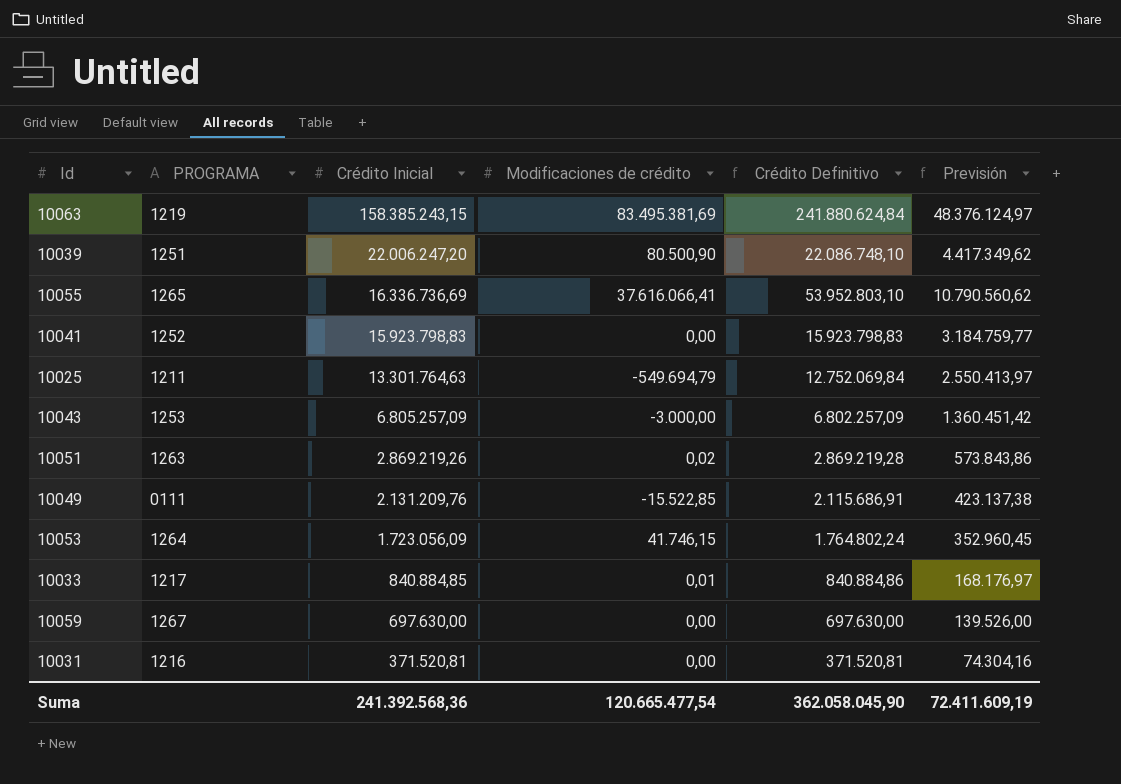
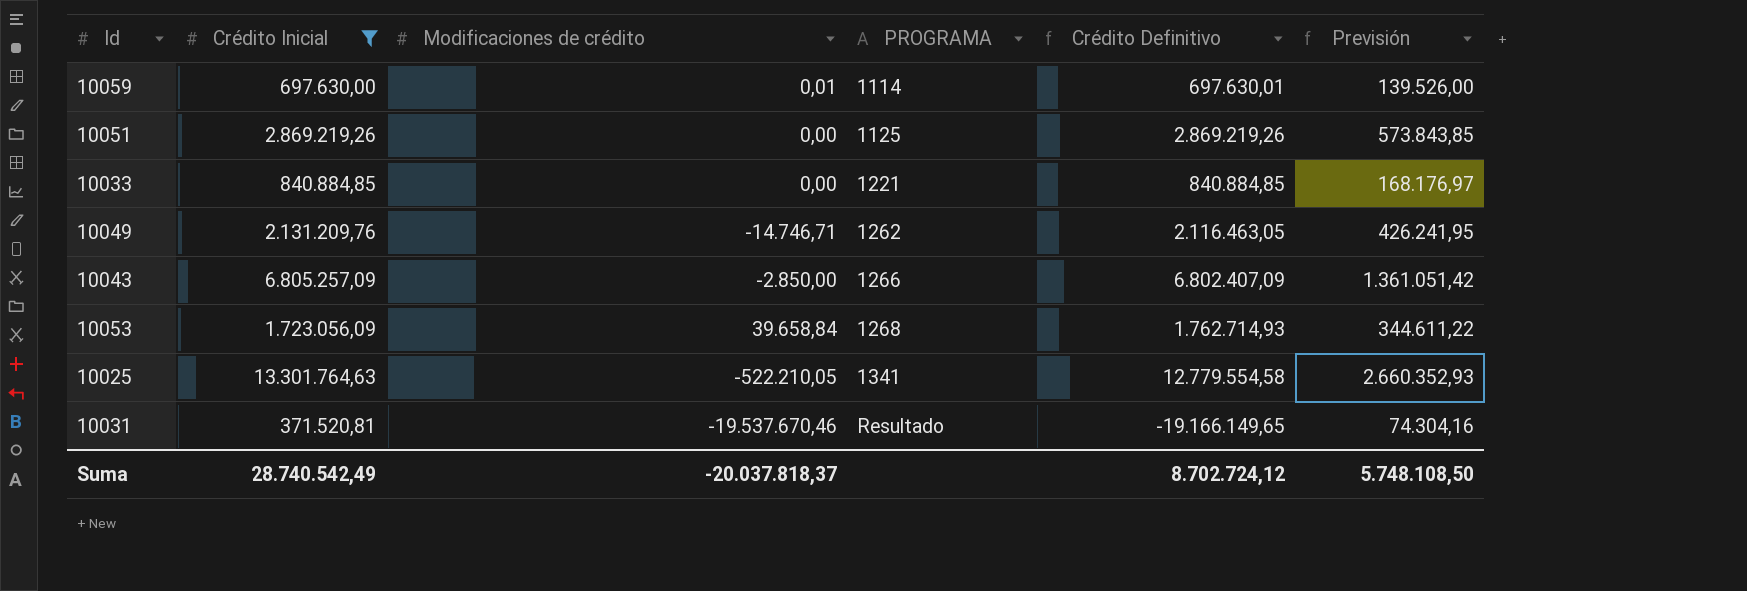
filter: none -> Crédito Inicial <= 13.301.764,63
row order: Crédito Inicial descending -> PROGRAMA ascending
column PROGRAMA | position: 2 -> 4
column Previsión | formula: [Crédito Definitivo] * 0,2 -> [Crédito Inicial] * 0,2
10059 | Modificaciones de crédito: 0,00 -> 0,01
10059 | PROGRAMA: 1267 -> 1114
10059 | Crédito Definitivo: 697.630,00 -> 697.630,01
10051 | Modificaciones de crédito: 0,02 -> 0,00
10051 | PROGRAMA: 1263 -> 1125
10051 | Crédito Definitivo: 2.869.219,28 -> 2.869.219,26
10033 | Modificaciones de crédito: 0,01 -> 0,00
10033 | PROGRAMA: 1217 -> 1221
10033 | Crédito Definitivo: 840.884,86 -> 840.884,85
10049 | Modificaciones de crédito: -15.522,85 -> -14.746,71
10049 | PROGRAMA: 0111 -> 1262
10049 | Crédito Definitivo: 2.115.686,91 -> 2.116.463,05
10043 | Modificaciones de crédito: -3.000,00 -> -2.850,00
10043 | PROGRAMA: 1253 -> 1266
10043 | Crédito Definitivo: 6.802.257,09 -> 6.802.407,09
10053 | Modificaciones de crédito: 41.746,15 -> 39.658,84
10053 | PROGRAMA: 1264 -> 1268
10053 | Crédito Definitivo: 1.764.802,24 -> 1.762.714,93
10025 | Modificaciones de crédito: -549.694,79 -> -522.210,05
10025 | PROGRAMA: 1211 -> 1341
10025 | Crédito Definitivo: 12.752.069,84 -> 12.779.554,58
10031 | Modificaciones de crédito: 0,00 -> -19.537.670,46
10031 | PROGRAMA: 1216 -> Resultado
10031 | Crédito Definitivo: 371.520,81 -> -19.166.149,65
Suma | Crédito Inicial: 241.392.568,36 -> 28.740.542,49
Suma | Modificaciones de crédito: 120.665.477,54 -> -20.037.818,37
Suma | Crédito Definitivo: 362.058.045,90 -> 8.702.724,12
Suma | Previsión: 72.411.609,19 -> 5.748.108,50

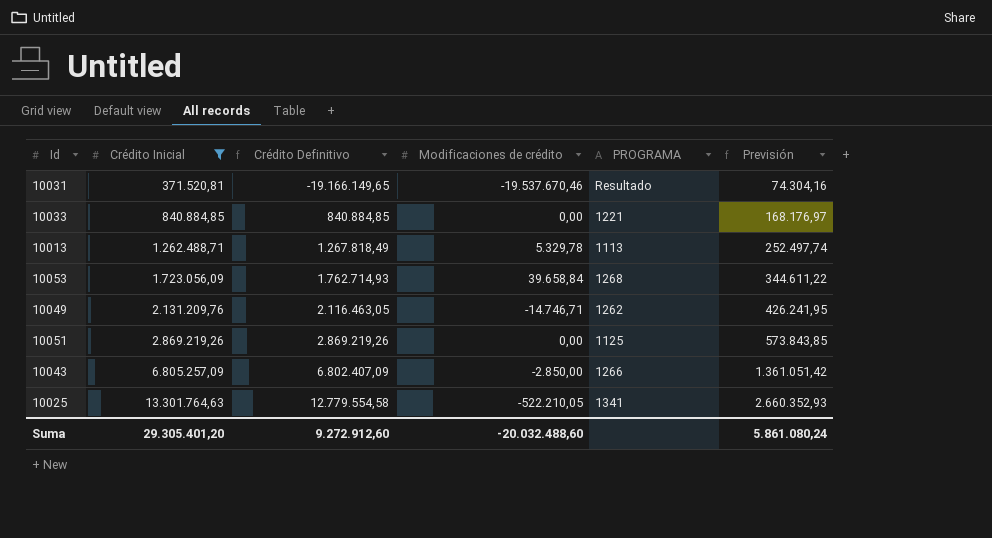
row order: PROGRAMA ascending -> Crédito Inicial ascending
column Crédito Definitivo | position: 5 -> 3
row 10059: 697.630,00 | 0,01 | 1114 | 697.630,01 | 139.526,00 -> none
row 10013: none -> 1.262.488,71 | 1.267.818,49 | 5.329,78 | 1113 | 252.497,74
Suma | Crédito Inicial: 28.740.542,49 -> 29.305.401,20
Suma | Crédito Definitivo: 8.702.724,12 -> 9.272.912,60
Suma | Modificaciones de crédito: -20.037.818,37 -> -20.032.488,60
Suma | Previsión: 5.748.108,50 -> 5.861.080,24

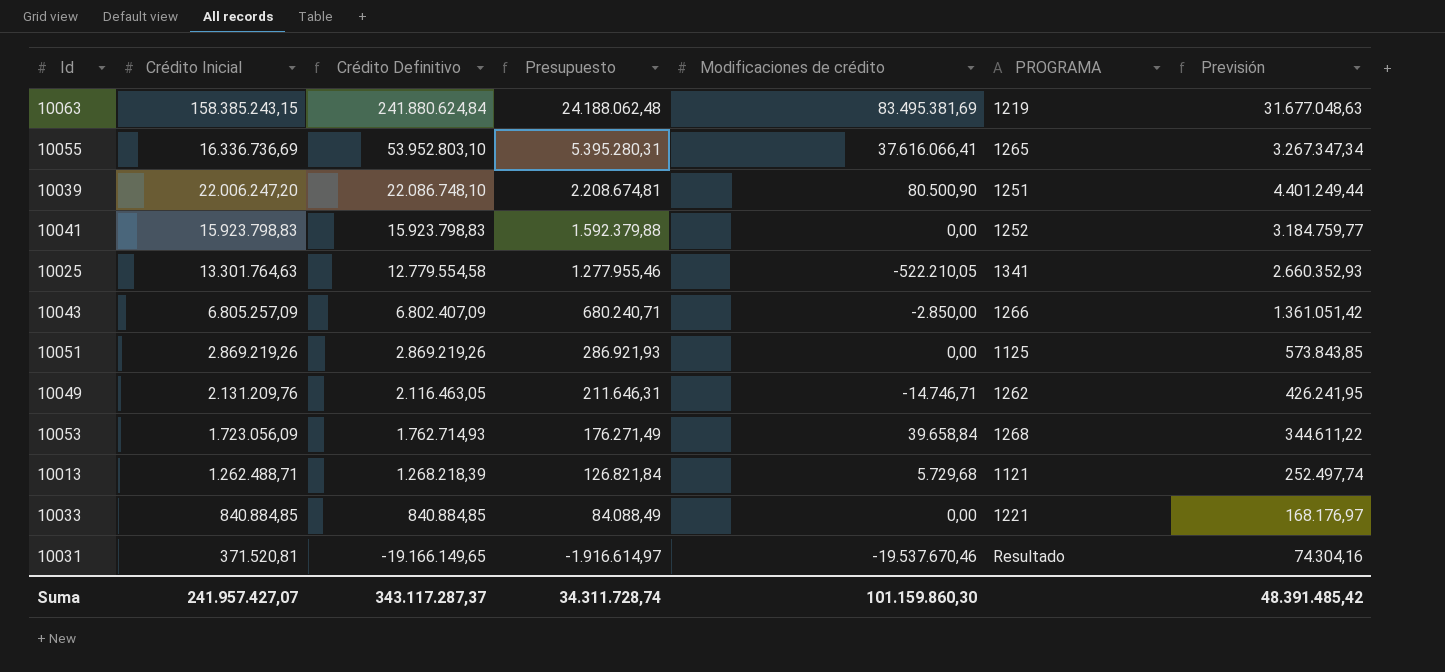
filter: Crédito Inicial <= 13.301.764,63 -> none
row order: Crédito Inicial ascending -> Crédito Definitivo descending
column Presupuesto | formula: none -> [Crédito Definitivo] * 0,1
10013 | Crédito Definitivo: 1.267.818,49 -> 1.268.218,39
10013 | Modificaciones de crédito: 5.329,78 -> 5.729,68
10013 | PROGRAMA: 1113 -> 1121
Suma | Crédito Inicial: 29.305.401,20 -> 241.957.427,07
Suma | Crédito Definitivo: 9.272.912,60 -> 343.117.287,37
Suma | Modificaciones de crédito: -20.032.488,60 -> 101.159.860,30
Suma | Previsión: 5.861.080,24 -> 48.391.485,42

